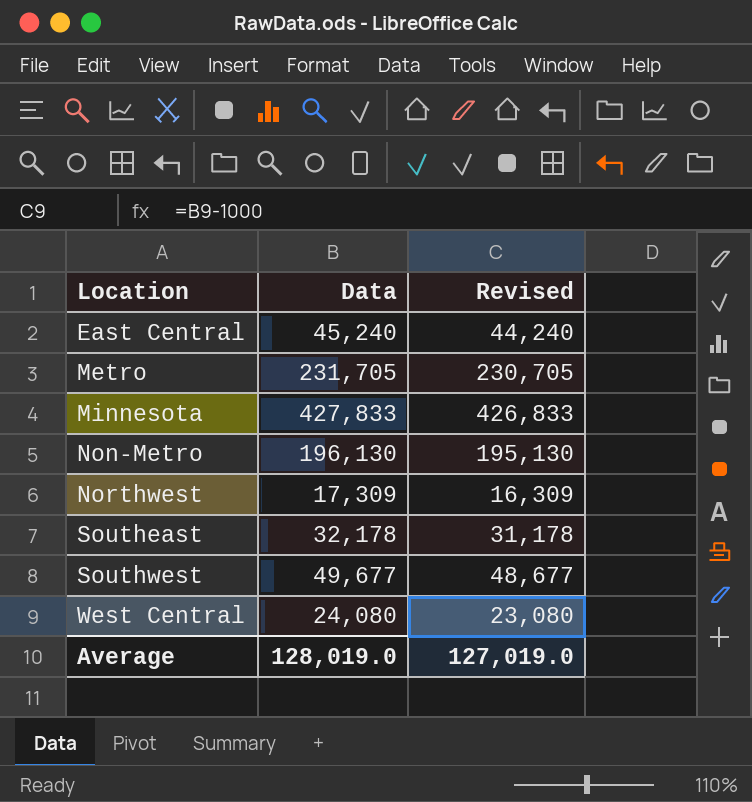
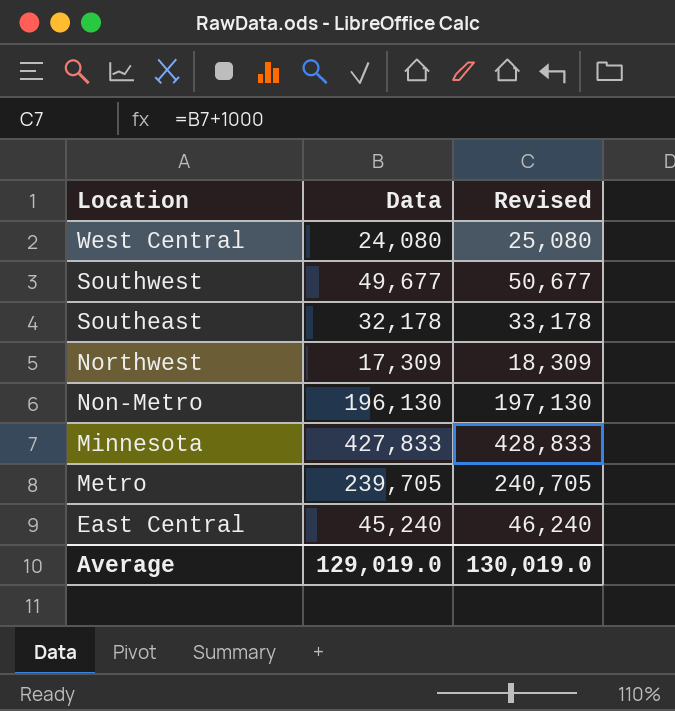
row order: Location ascending -> Location descending
column Revised | formula: [Data] - 1000 -> [Data] + 1000
Metro | Data: 231,705 -> 239,705
Average | Data: 128,019.0 -> 129,019.0
Average | Revised: 127,019.0 -> 130,019.0

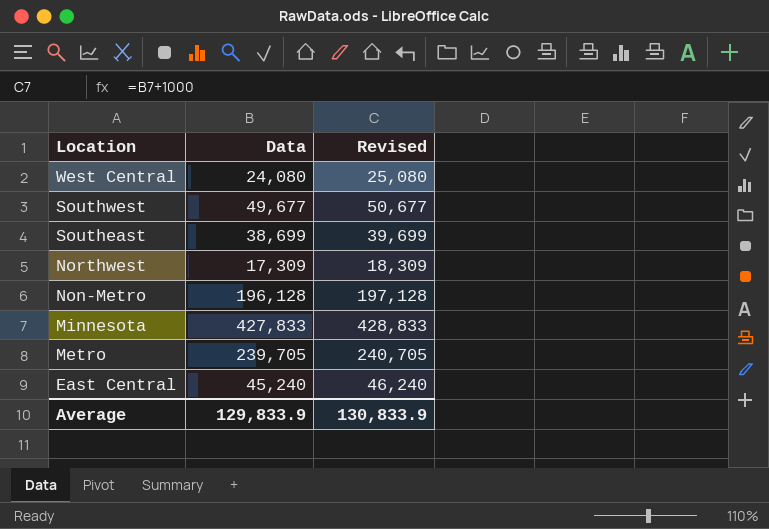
Southeast | Data: 32,178 -> 38,699
Southeast | Revised: 33,178 -> 39,699
Non-Metro | Data: 196,130 -> 196,128
Non-Metro | Revised: 197,130 -> 197,128
Average | Data: 129,019.0 -> 129,833.9
Average | Revised: 130,019.0 -> 130,833.9

